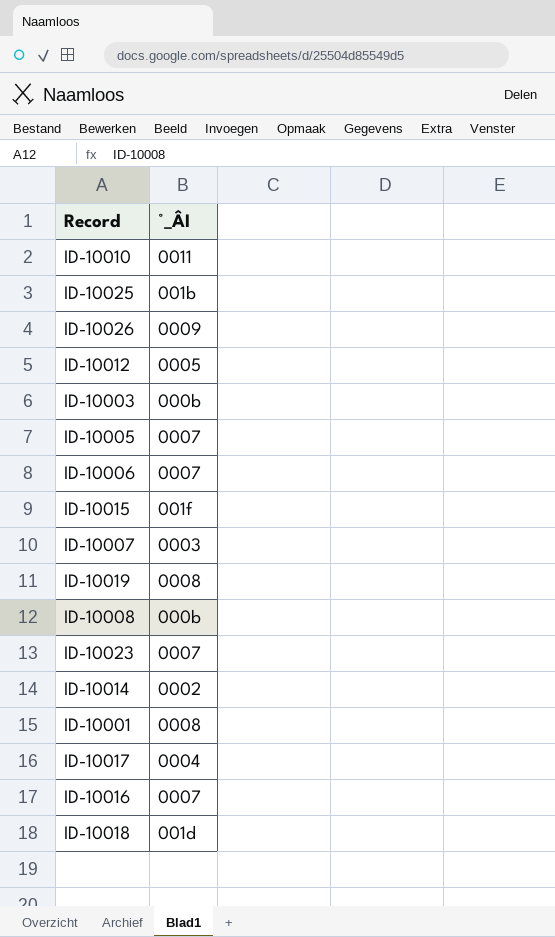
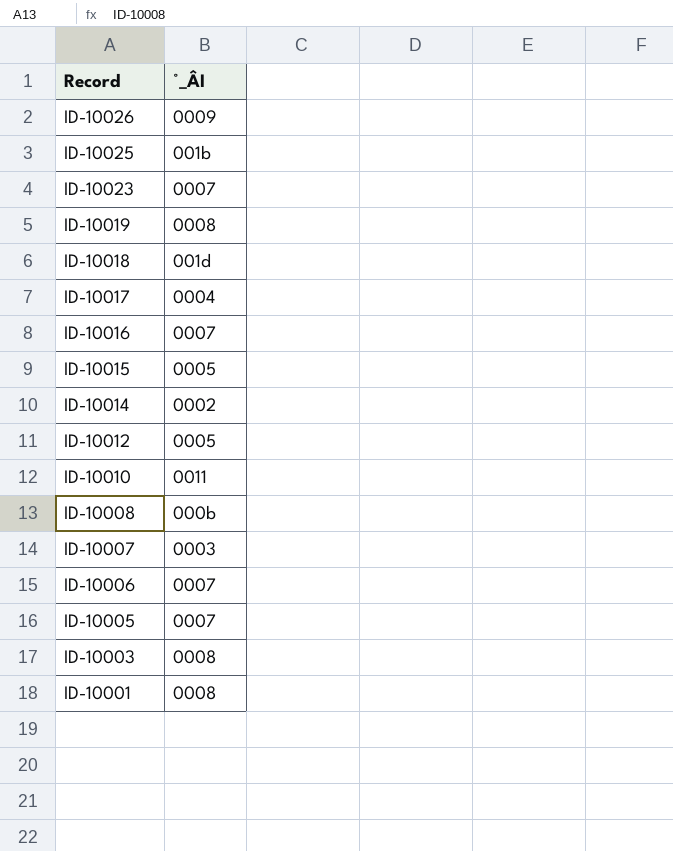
row order: none -> Record descending
ID-10015 | °_ÂI: 001f -> 0005
ID-10003 | °_ÂI: 000b -> 0008

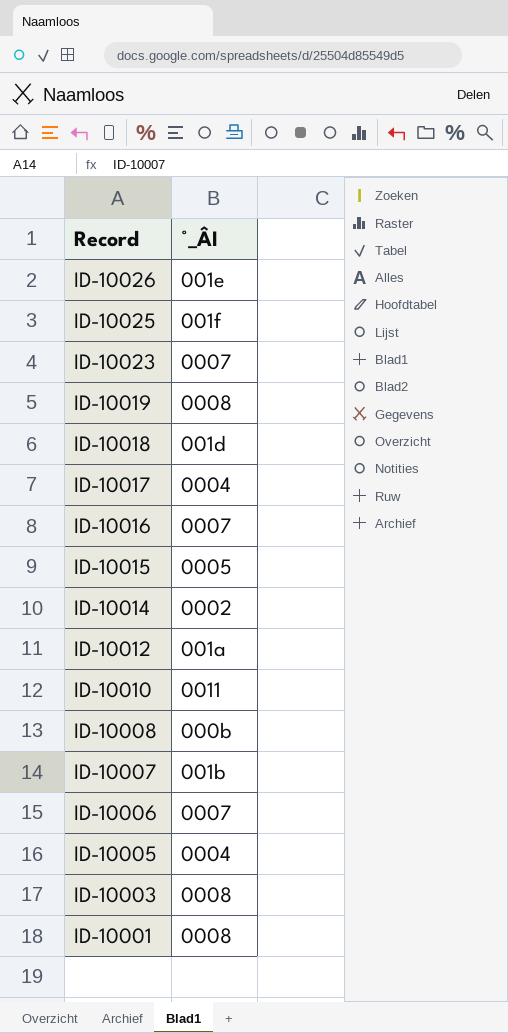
ID-10026 | °_ÂI: 0009 -> 001e
ID-10025 | °_ÂI: 001b -> 001f
ID-10012 | °_ÂI: 0005 -> 001a
ID-10007 | °_ÂI: 0003 -> 001b
ID-10005 | °_ÂI: 0007 -> 0004

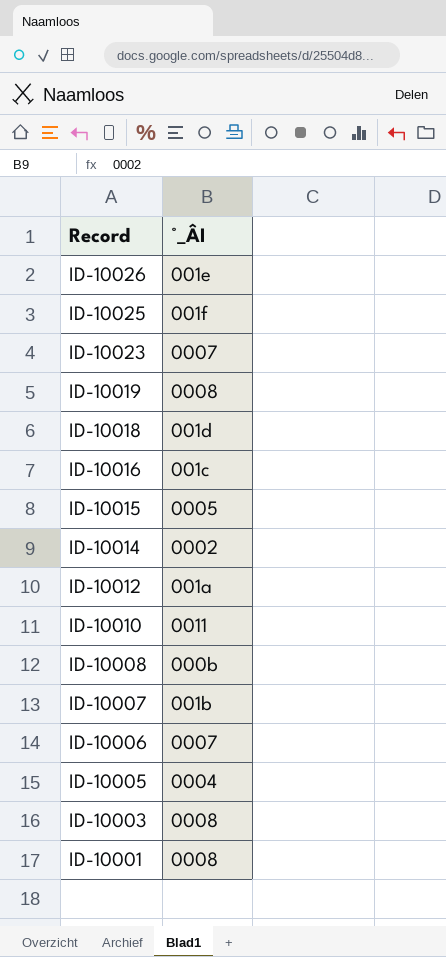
row ID-10017: 0004 -> none
ID-10016 | °_ÂI: 0007 -> 001c

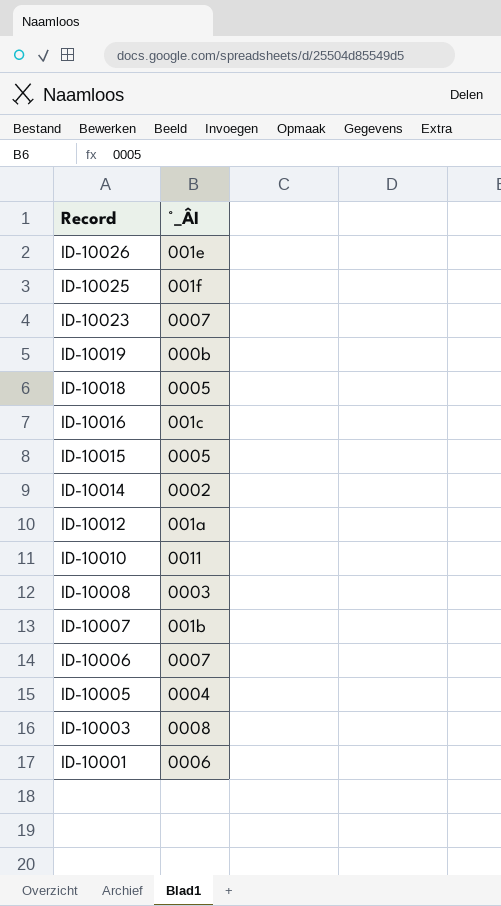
ID-10019 | °_ÂI: 0008 -> 000b
ID-10018 | °_ÂI: 001d -> 0005
ID-10008 | °_ÂI: 000b -> 0003
ID-10001 | °_ÂI: 0008 -> 0006

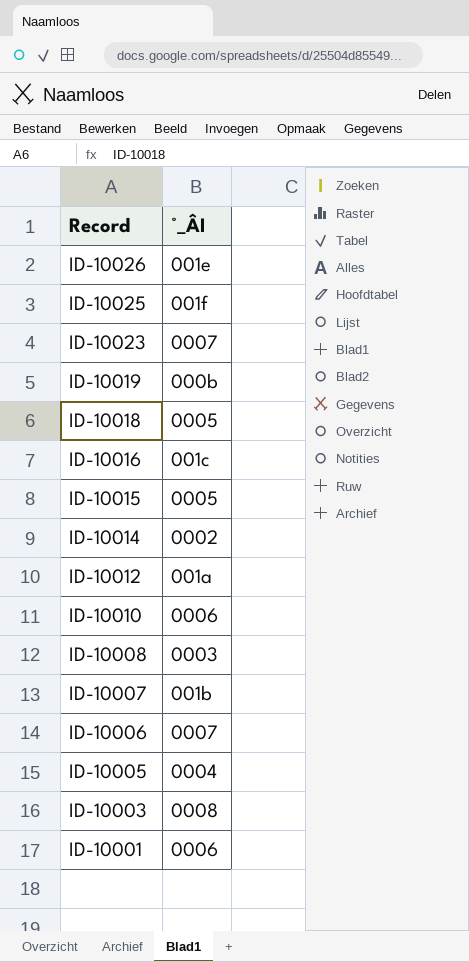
ID-10010 | °_ÂI: 0011 -> 0006

